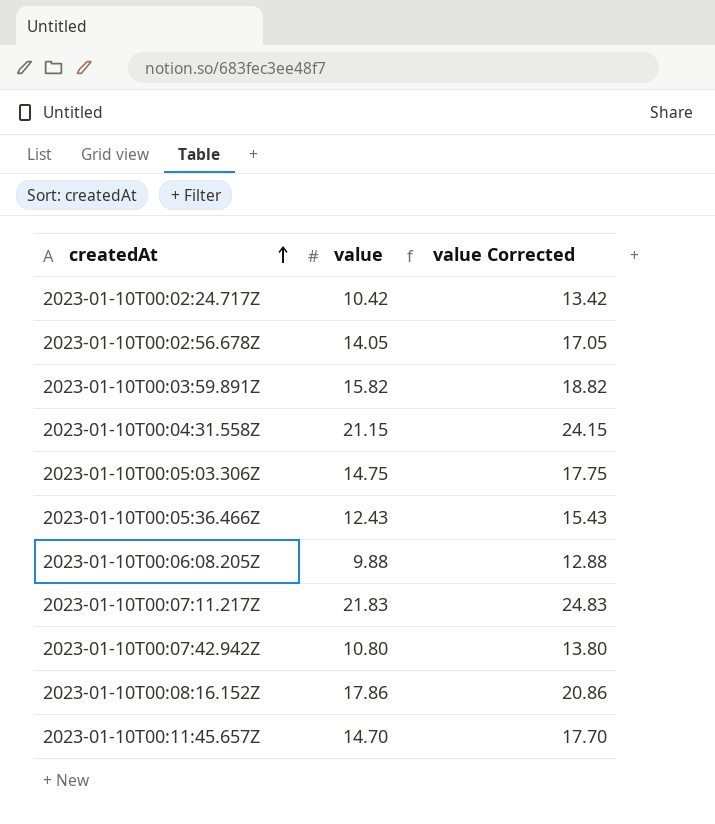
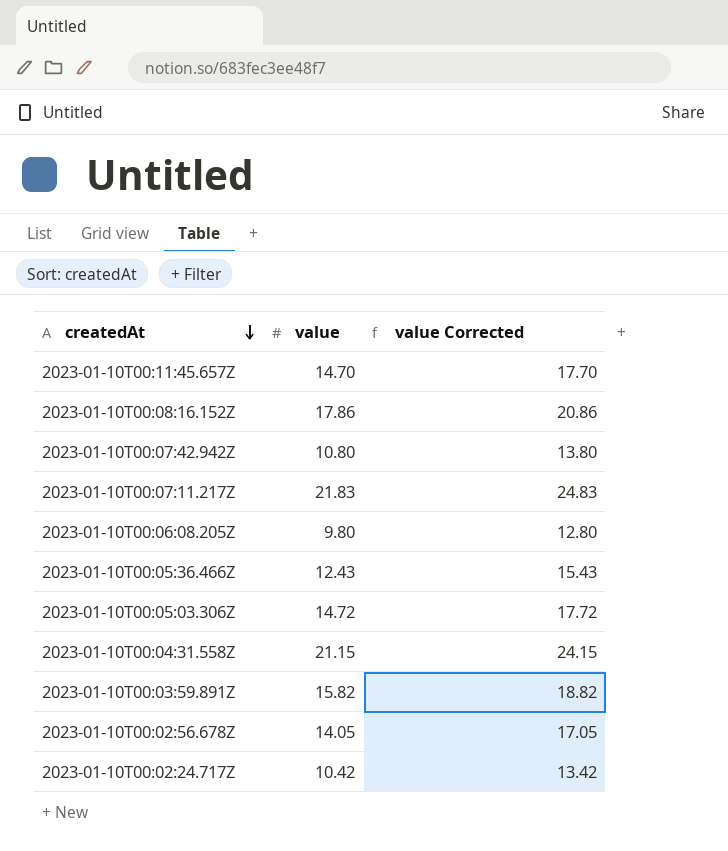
row order: createdAt ascending -> createdAt descending
2023-01-10T00:06:08.205Z | value: 9.88 -> 9.80
2023-01-10T00:06:08.205Z | value Corrected: 12.88 -> 12.80
2023-01-10T00:05:03.306Z | value: 14.75 -> 14.72
2023-01-10T00:05:03.306Z | value Corrected: 17.75 -> 17.72

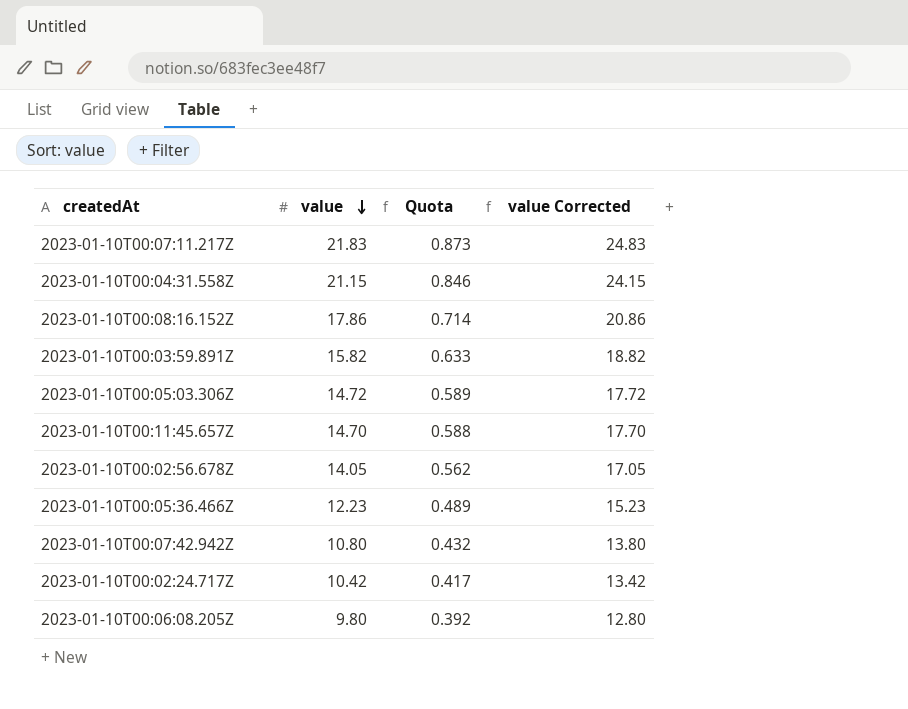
row order: createdAt descending -> value descending
column Quota | formula: none -> [value] * 0.04
2023-01-10T00:05:36.466Z | value: 12.43 -> 12.23
2023-01-10T00:05:36.466Z | value Corrected: 15.43 -> 15.23

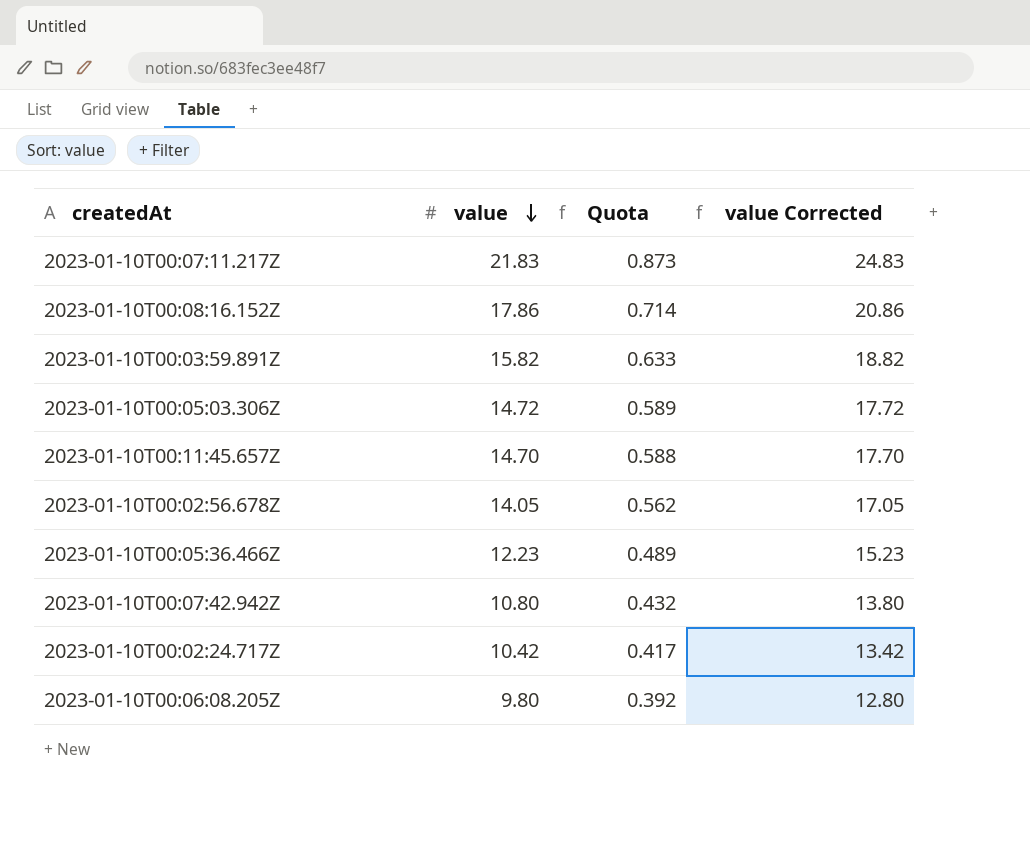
row 2023-01-10T00:04:31.558Z: 21.15 | 0.846 | 24.15 -> none

